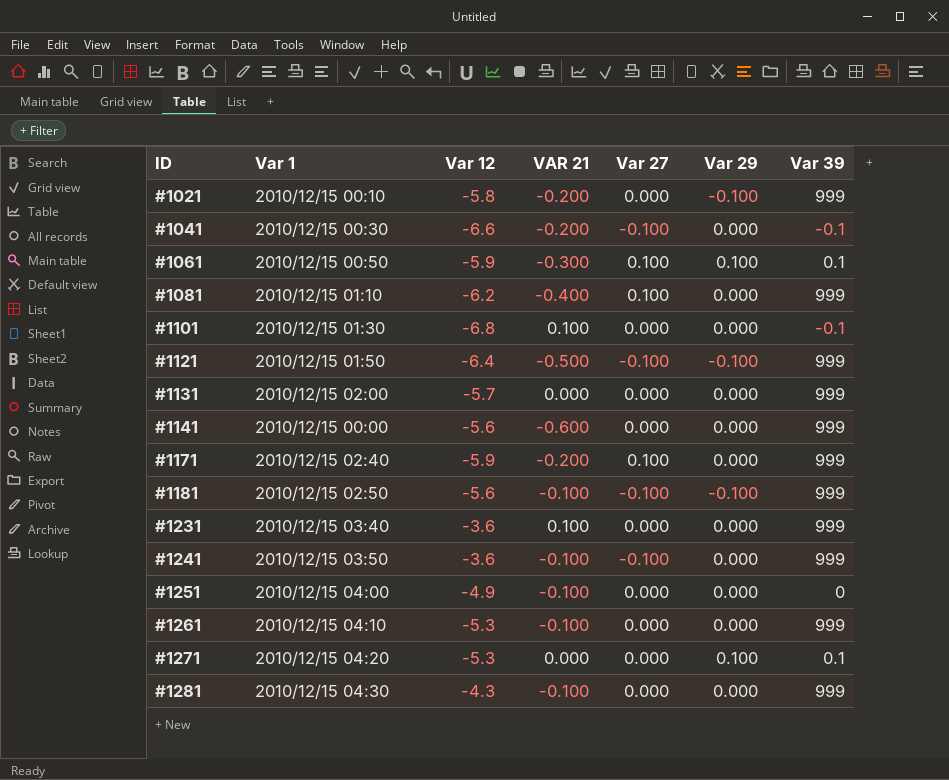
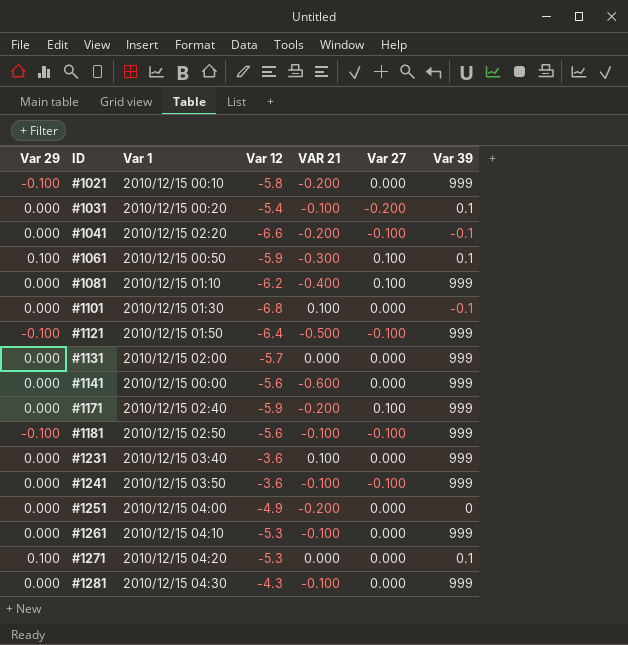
column Var 29 | position: 6 -> 1
row #1031: none -> 0.000 | 2010/12/15 00:20 | -5.4 | -0.100 | -0.200 | 0.1
#1041 | Var 1: 2010/12/15 00:30 -> 2010/12/15 02:20
#1251 | VAR 21: -0.100 -> -0.200

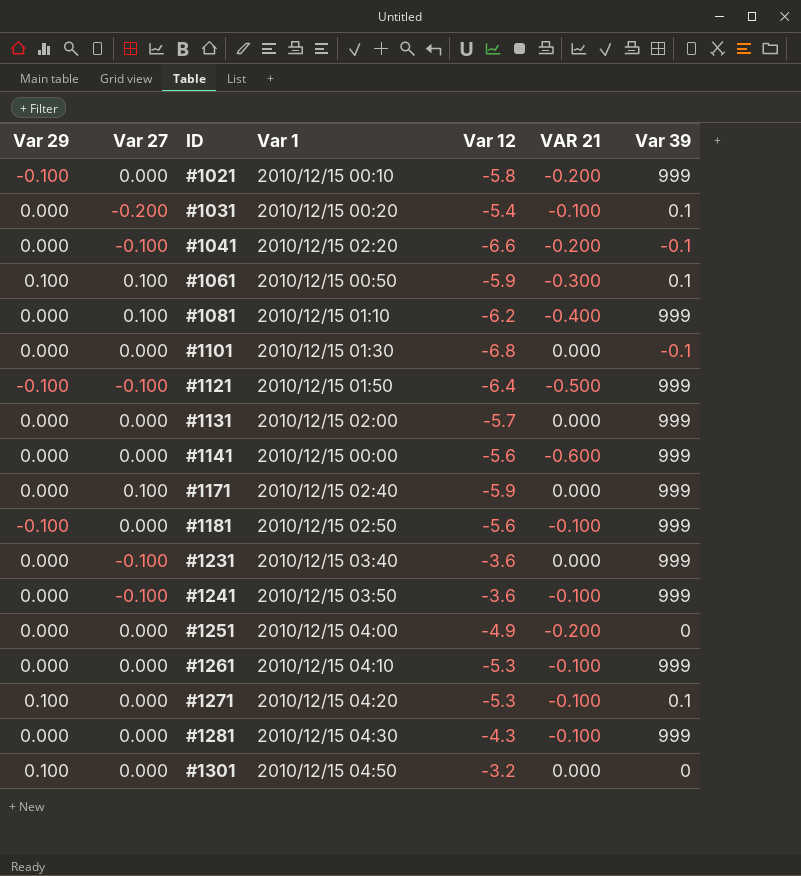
column Var 27 | position: 6 -> 2
#1101 | VAR 21: 0.100 -> 0.000
#1171 | VAR 21: -0.200 -> 0.000
#1181 | Var 27: -0.100 -> 0.000
#1231 | Var 27: 0.000 -> -0.100
#1231 | VAR 21: 0.100 -> 0.000
#1271 | VAR 21: 0.000 -> -0.100
row #1301: none -> 0.100 | 0.000 | 2010/12/15 04:50 | -3.2 | 0.000 | 0

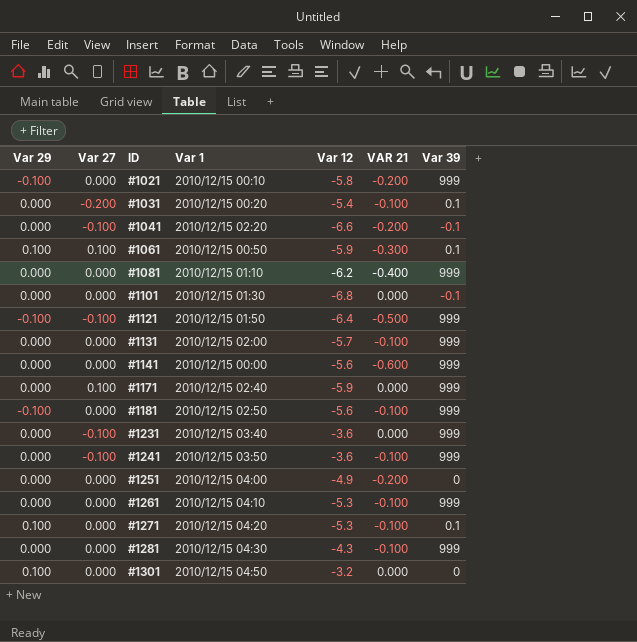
#1081 | Var 27: 0.100 -> 0.000
#1131 | VAR 21: 0.000 -> -0.100

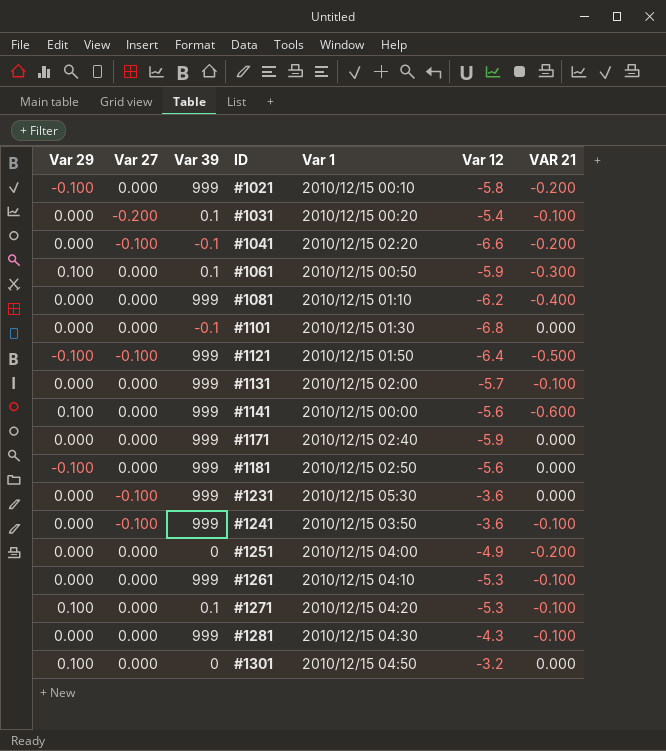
column Var 39 | position: 7 -> 3
#1061 | Var 27: 0.100 -> 0.000
#1141 | Var 29: 0.000 -> 0.100
#1171 | Var 27: 0.100 -> 0.000
#1181 | VAR 21: -0.100 -> 0.000
#1231 | Var 1: 2010/12/15 03:40 -> 2010/12/15 05:30

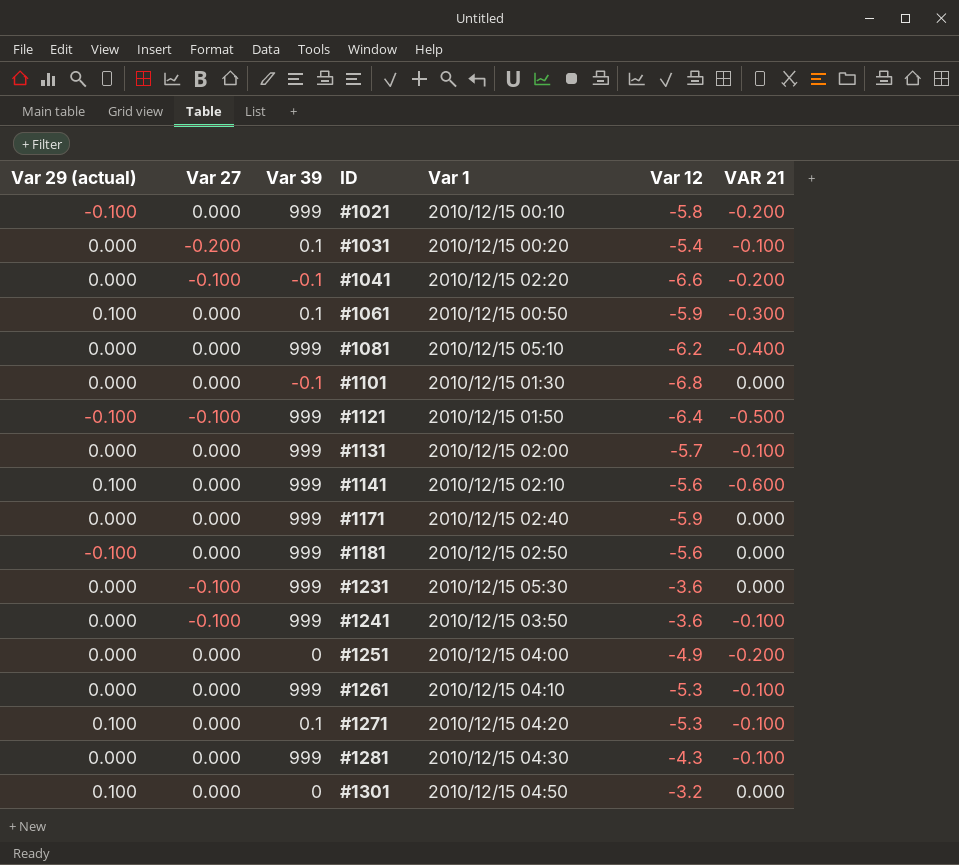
column name: Var 29 -> Var 29 (actual)
#1081 | Var 1: 2010/12/15 01:10 -> 2010/12/15 05:10
#1141 | Var 1: 2010/12/15 00:00 -> 2010/12/15 02:10

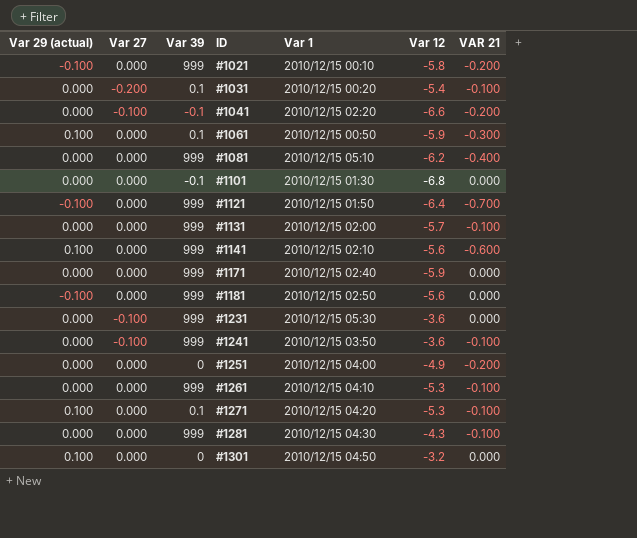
#1121 | Var 27: -0.100 -> 0.000
#1121 | VAR 21: -0.500 -> -0.700

